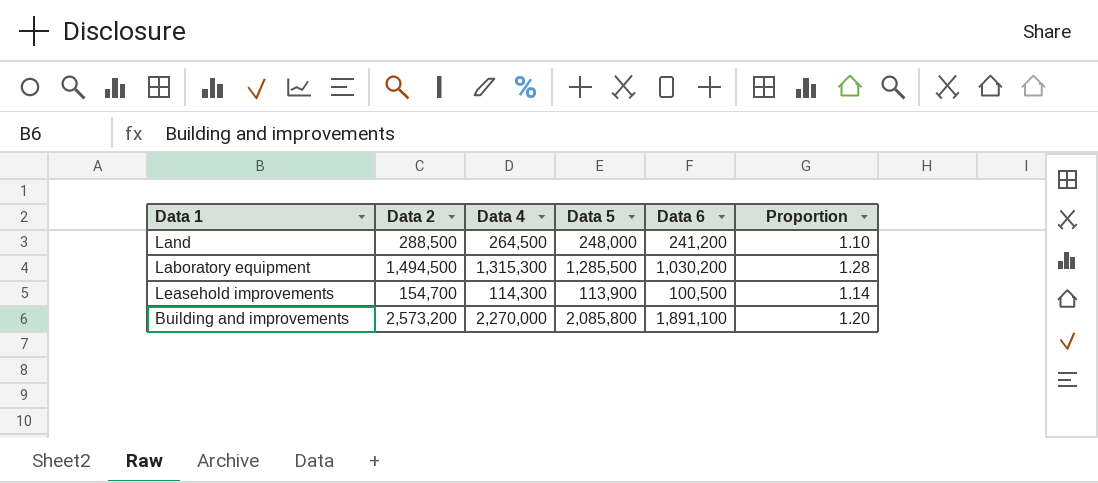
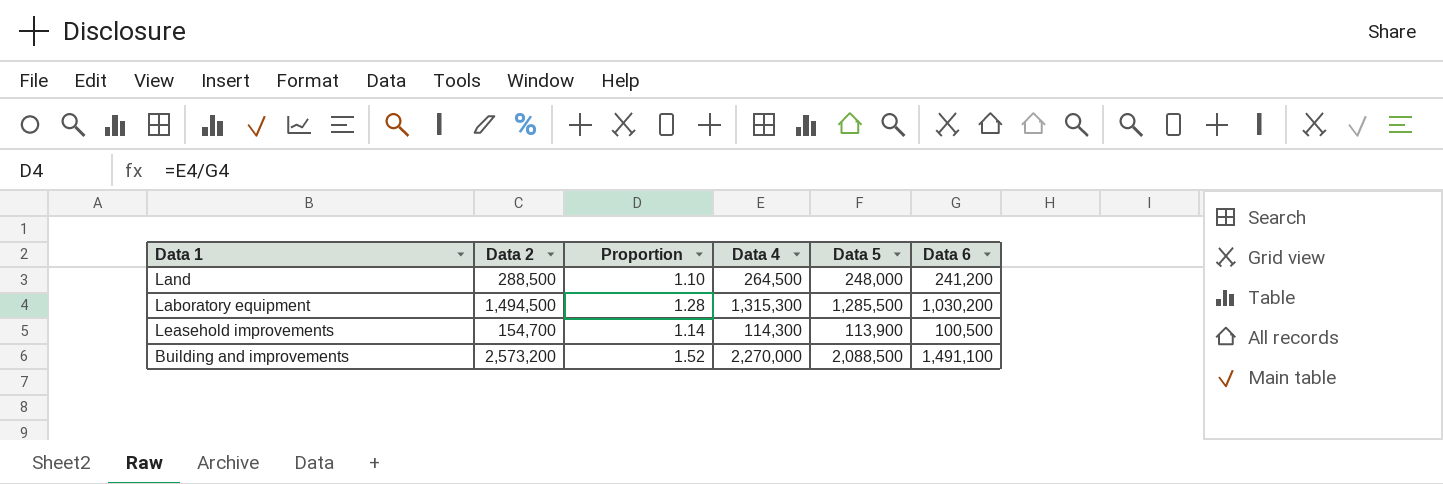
column Proportion | position: 6 -> 3
Building and improvements | Proportion: 1.20 -> 1.52
Building and improvements | Data 5: 2,085,800 -> 2,088,500
Building and improvements | Data 6: 1,891,100 -> 1,491,100

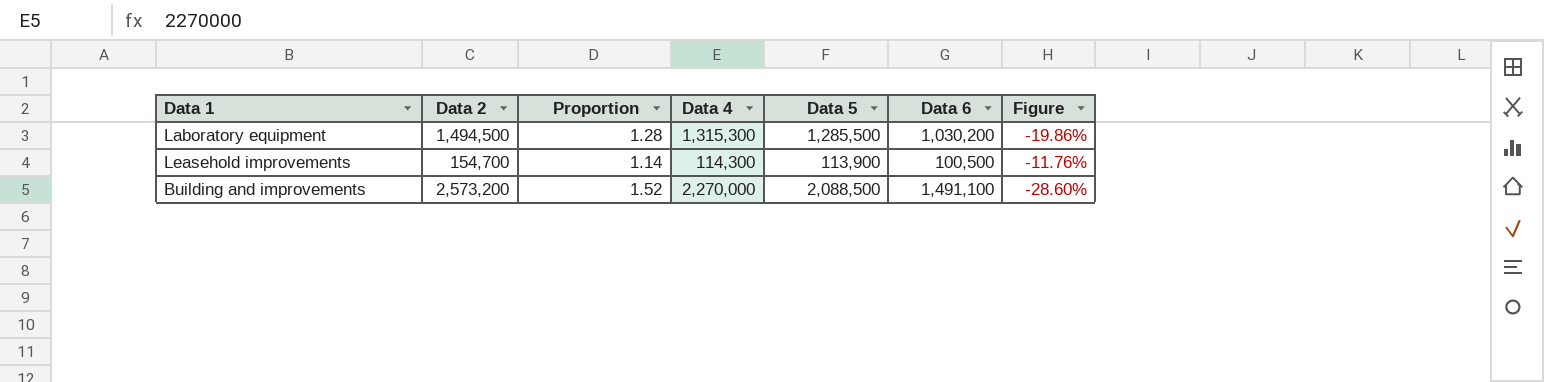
column Figure | formula: none -> ([Data 6] - [Data 5]) / [Data 5]
row Land: 288,500 | 1.10 | 264,500 | 248,000 | 241,200 -> none

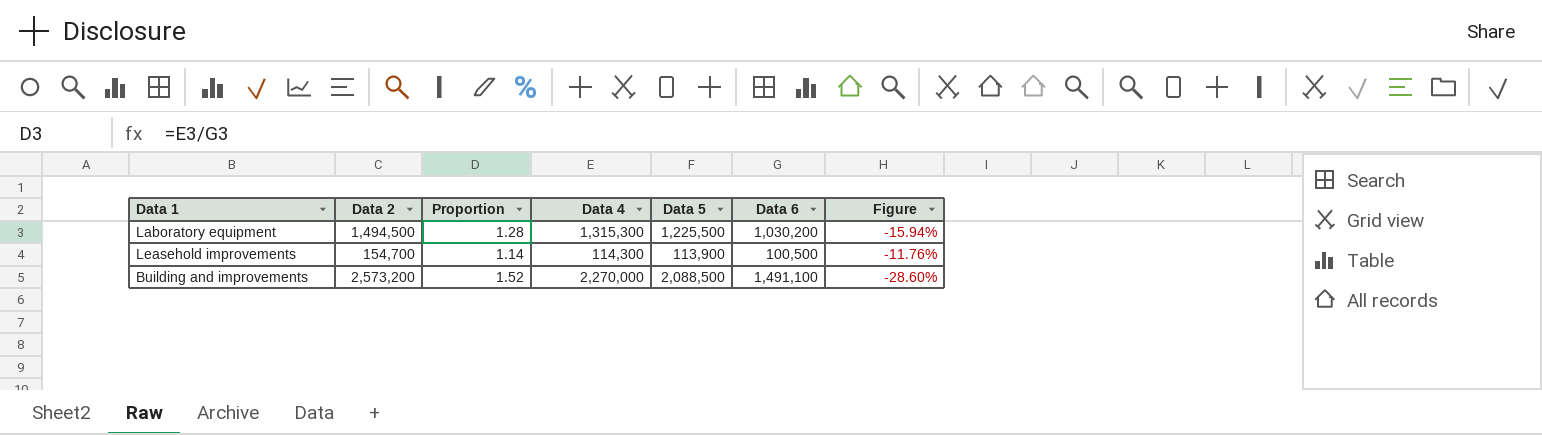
Laboratory equipment | Data 5: 1,285,500 -> 1,225,500
Laboratory equipment | Figure: -19.86% -> -15.94%

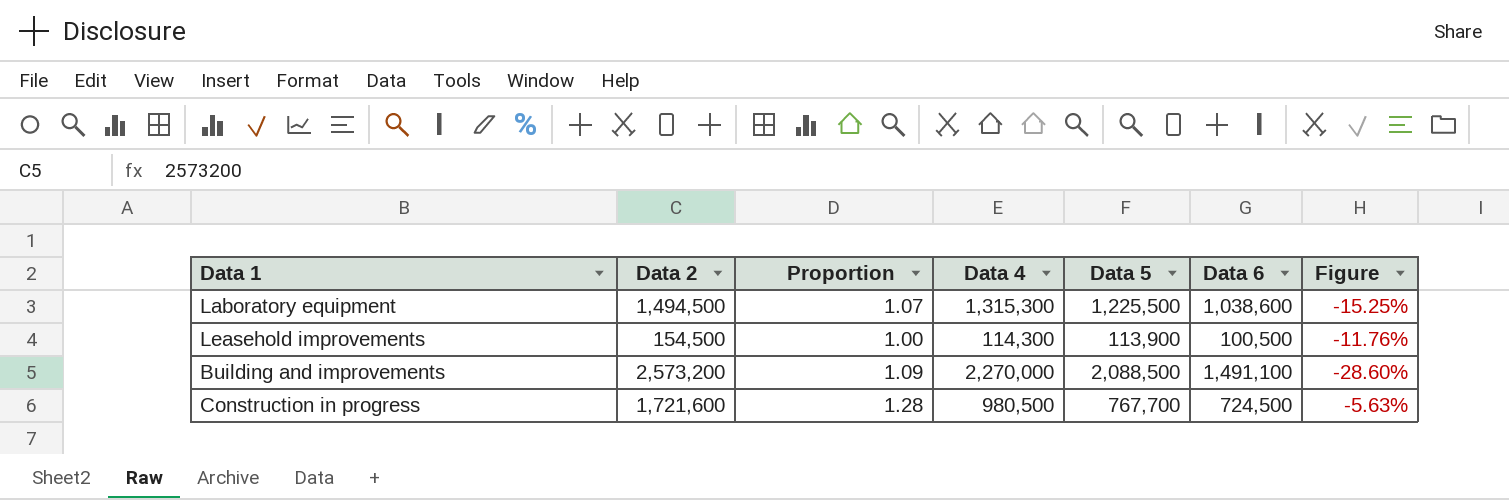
column Proportion | formula: [Data 4] / [Data 6] -> [Data 4] / [Data 5]
Laboratory equipment | Data 6: 1,030,200 -> 1,038,600
Laboratory equipment | Figure: -15.94% -> -15.25%
Leasehold improvements | Data 2: 154,700 -> 154,500
row Construction in progress: none -> 1,721,600 | 1.28 | 980,500 | 767,700 | 724,500 | -5.63%

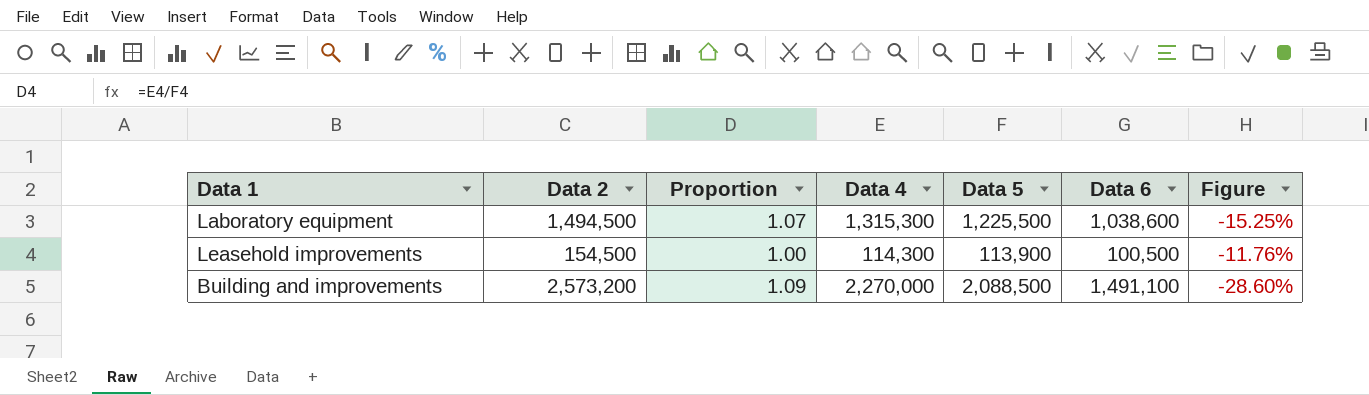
row Construction in progress: 1,721,600 | 1.28 | 980,500 | 767,700 | 724,500 | -5.63% -> none

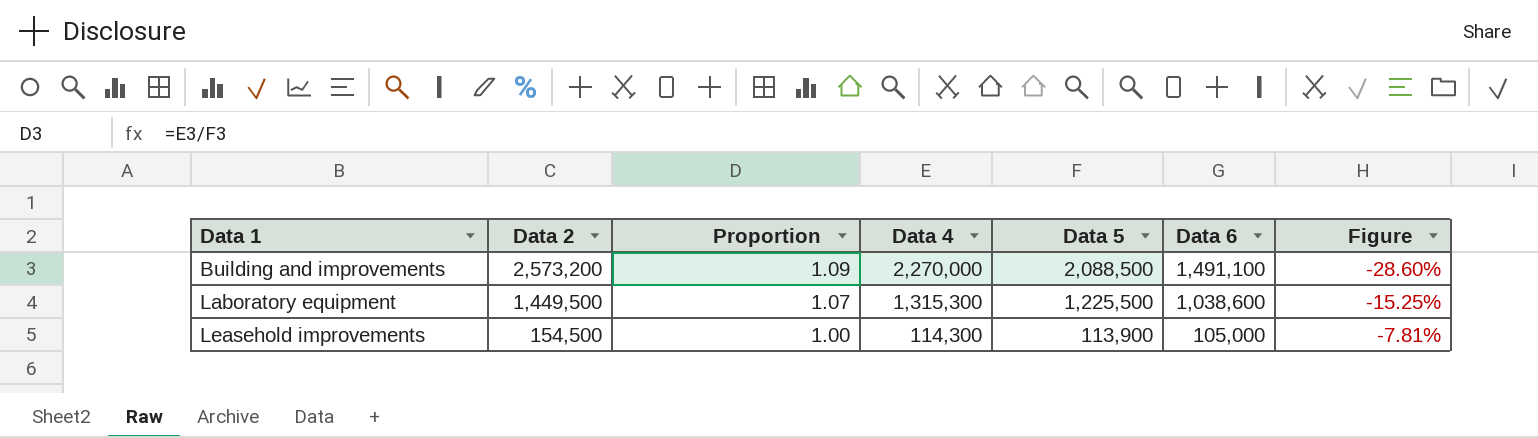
row order: none -> Data 1 ascending
Laboratory equipment | Data 2: 1,494,500 -> 1,449,500
Leasehold improvements | Data 6: 100,500 -> 105,000
Leasehold improvements | Figure: -11.76% -> -7.81%

